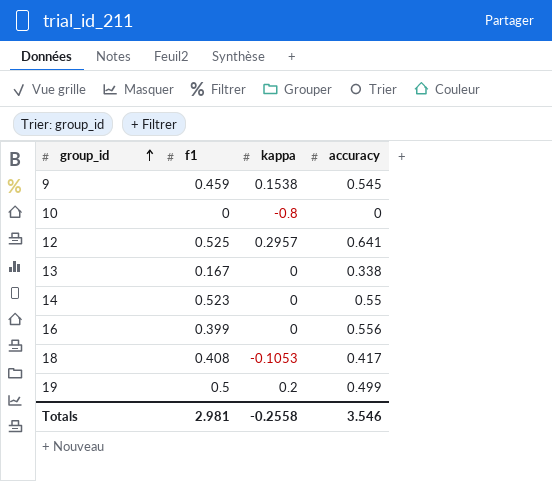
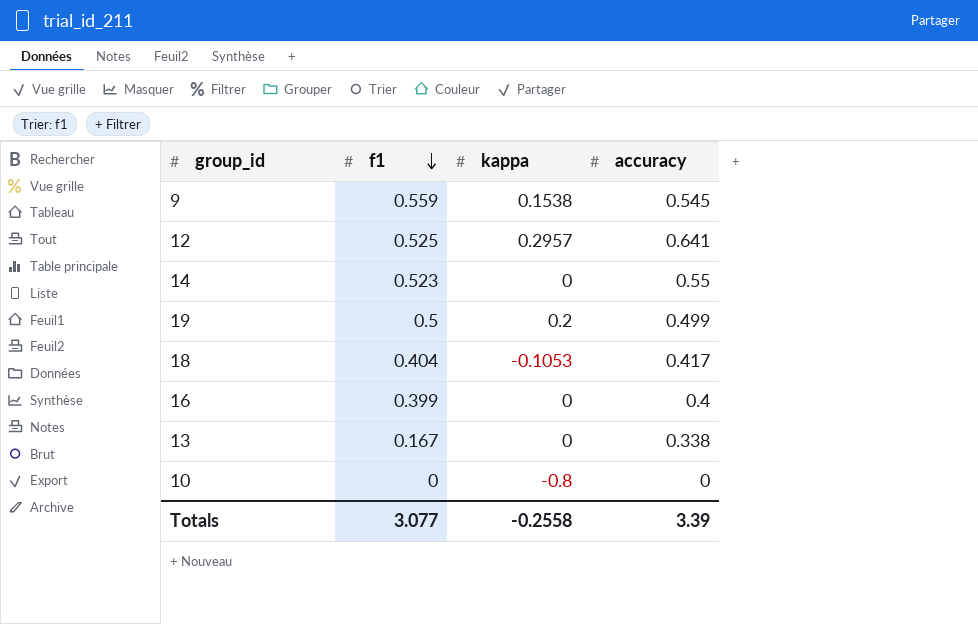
row order: group_id ascending -> f1 descending
9 | f1: 0.459 -> 0.559
18 | f1: 0.408 -> 0.404
16 | accuracy: 0.556 -> 0.4
Totals | f1: 2.981 -> 3.077
Totals | accuracy: 3.546 -> 3.39

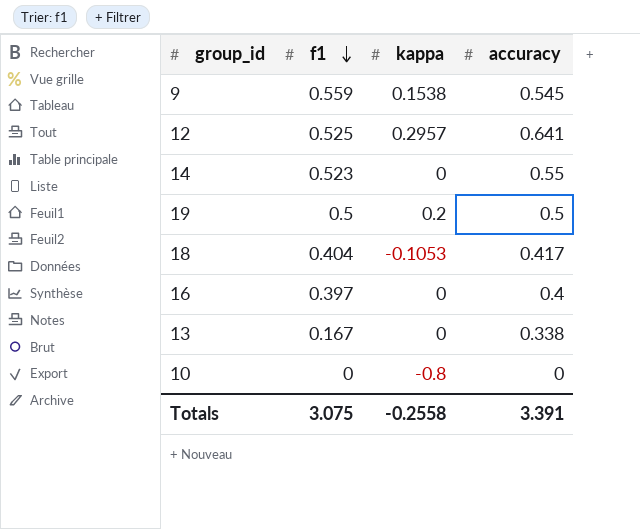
19 | accuracy: 0.499 -> 0.5
16 | f1: 0.399 -> 0.397
Totals | f1: 3.077 -> 3.075
Totals | accuracy: 3.39 -> 3.391

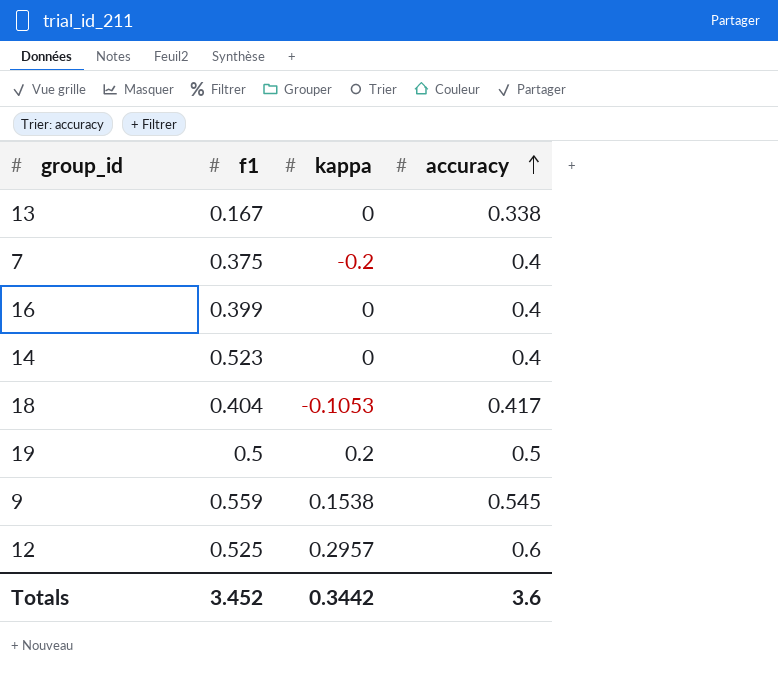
row order: f1 descending -> accuracy ascending
row 10: 0 | -0.8 | 0 -> none
row 7: none -> 0.375 | -0.2 | 0.4
16 | f1: 0.397 -> 0.399
14 | accuracy: 0.55 -> 0.4
12 | accuracy: 0.641 -> 0.6
Totals | f1: 3.075 -> 3.452
Totals | kappa: -0.2558 -> 0.3442
Totals | accuracy: 3.391 -> 3.6

